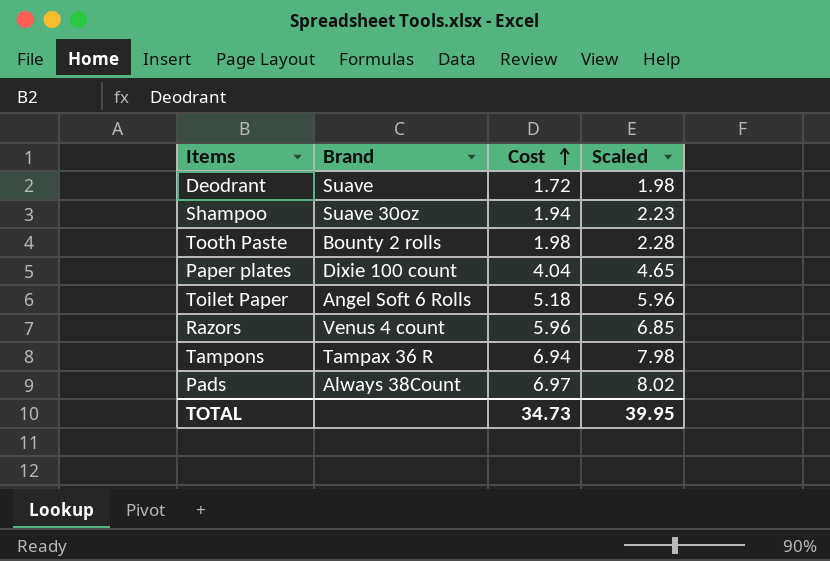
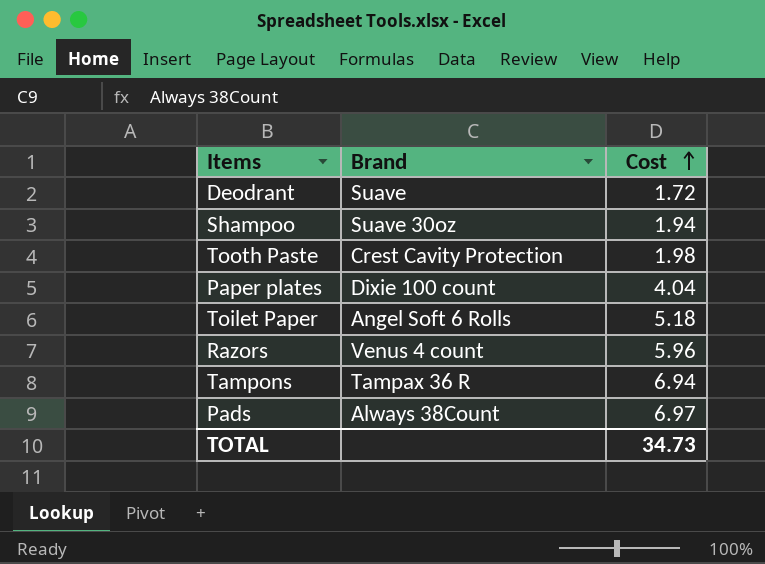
column Scaled | formula: [Cost] * 1.15 -> none
Tooth Paste | Brand: Bounty 2 rolls -> Crest Cavity Protection

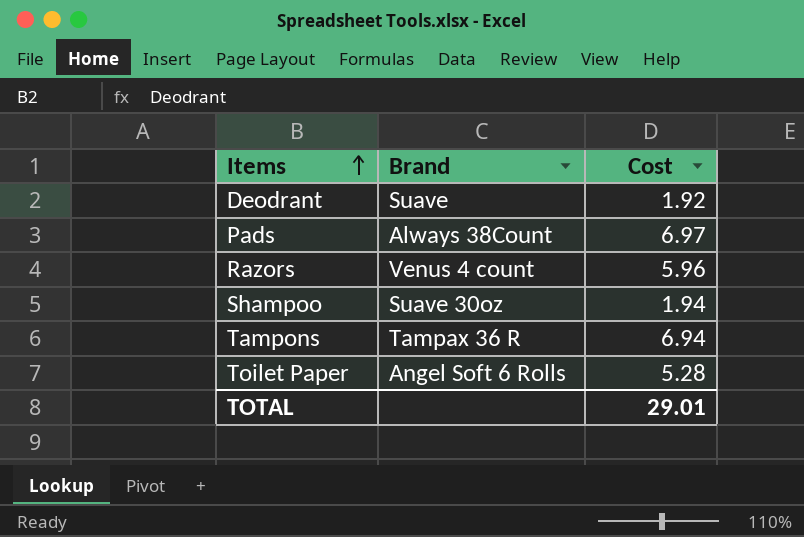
row order: Cost ascending -> Items ascending
row Tooth Paste: Crest Cavity Protection | 1.98 -> none
row Paper plates: Dixie 100 count | 4.04 -> none
Deodrant | Cost: 1.72 -> 1.92
Toilet Paper | Cost: 5.18 -> 5.28
TOTAL | Cost: 34.73 -> 29.01

